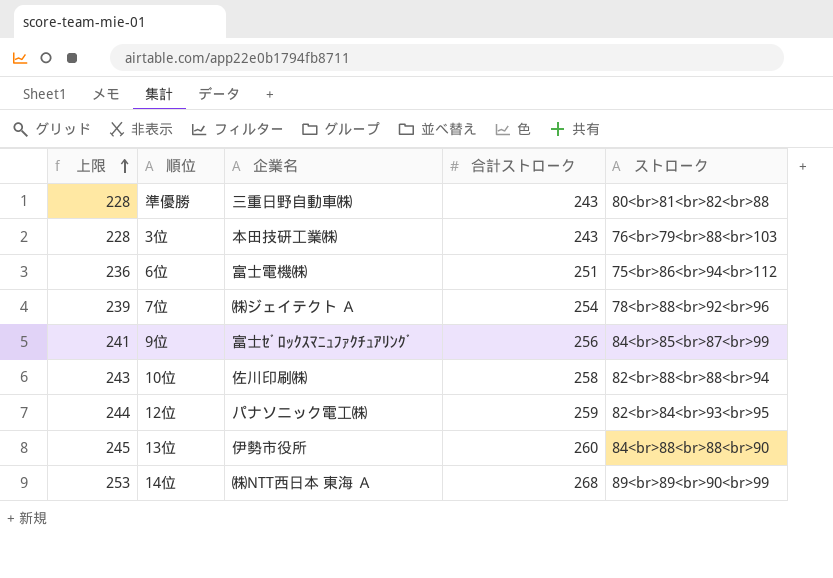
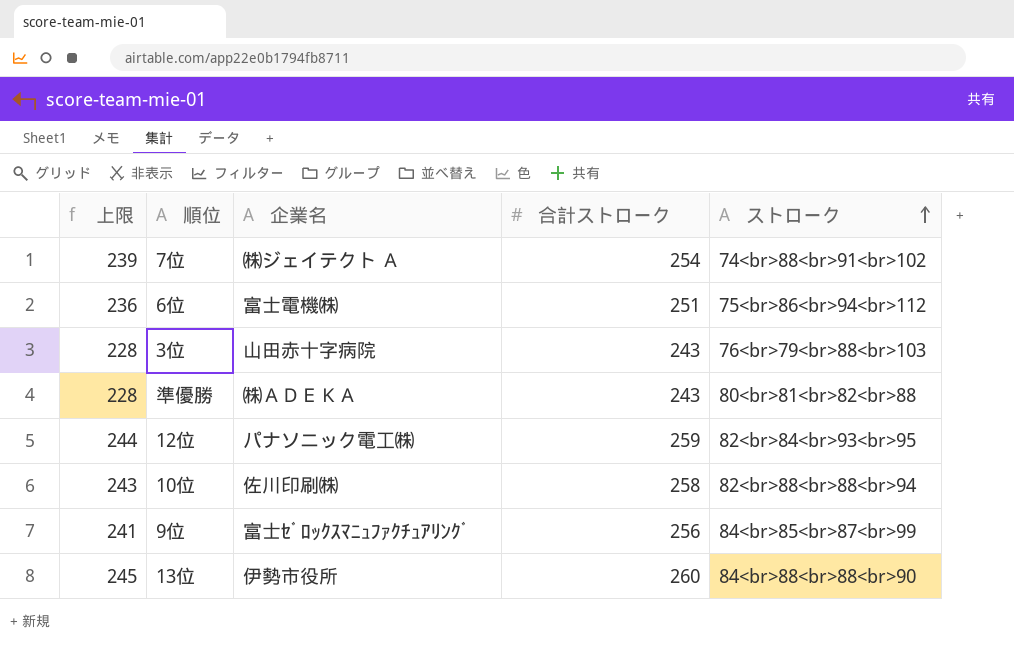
row order: 上限 ascending -> ストローク ascending
row 14位: 253 | ㈱NTT西日本 東海 Ａ | 268 | 89<br>89<br>90<br>99 -> none
7位 | ストローク: 78<br>88<br>92<br>96 -> 74<br>88<br>91<br>102
3位 | 企業名: 本田技研工業㈱ -> 山田赤十字病院
準優勝 | 企業名: 三重日野自動車㈱ -> ㈱ＡＤＥＫＡ

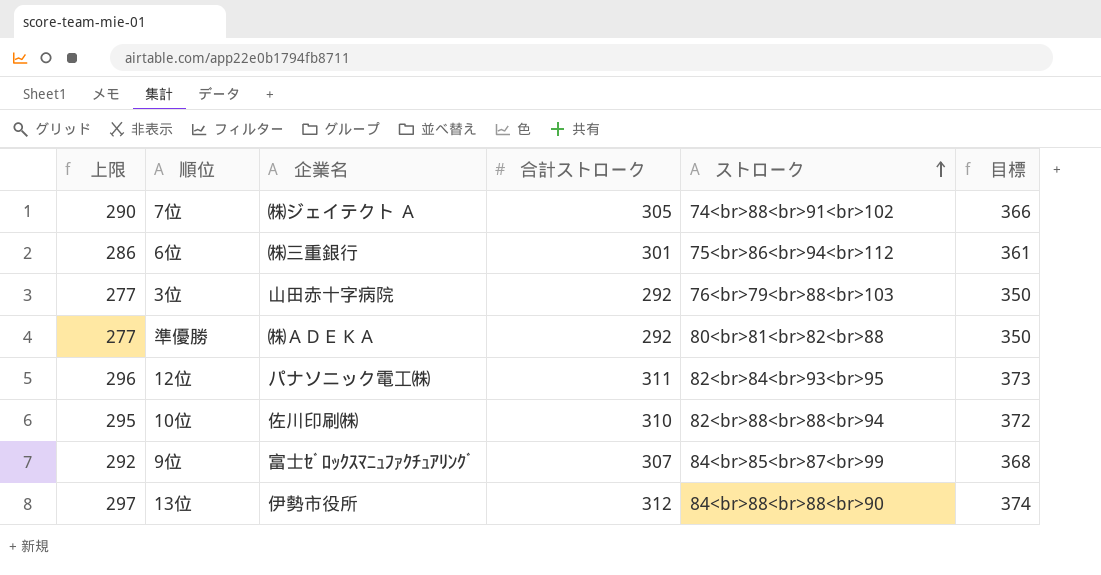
column 目標 | formula: none -> [合計ストローク] * 1.2
7位 | 上限: 239 -> 290
7位 | 合計ストローク: 254 -> 305
6位 | 上限: 236 -> 286
6位 | 企業名: 富士電機㈱ -> ㈱三重銀行
6位 | 合計ストローク: 251 -> 301
3位 | 上限: 228 -> 277
3位 | 合計ストローク: 243 -> 292
準優勝 | 上限: 228 -> 277
準優勝 | 合計ストローク: 243 -> 292
12位 | 上限: 244 -> 296
12位 | 合計ストローク: 259 -> 311
10位 | 上限: 243 -> 295
10位 | 合計ストローク: 258 -> 310
9位 | 上限: 241 -> 292
9位 | 合計ストローク: 256 -> 307
13位 | 上限: 245 -> 297
13位 | 合計ストローク: 260 -> 312

